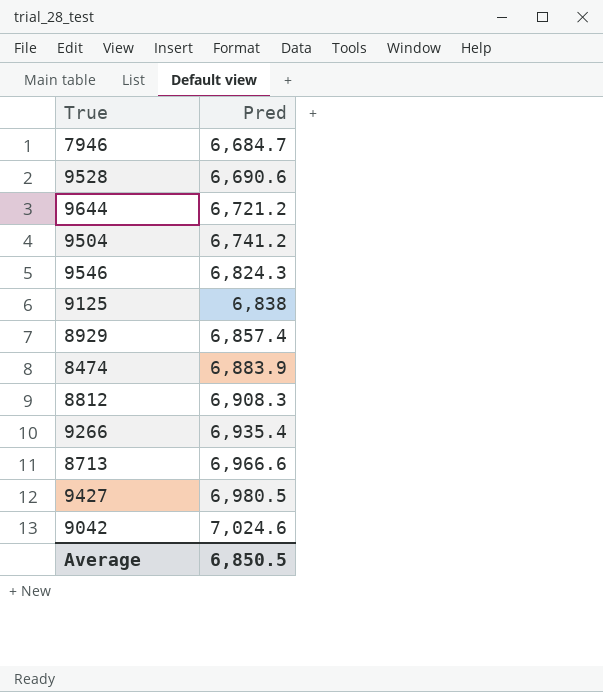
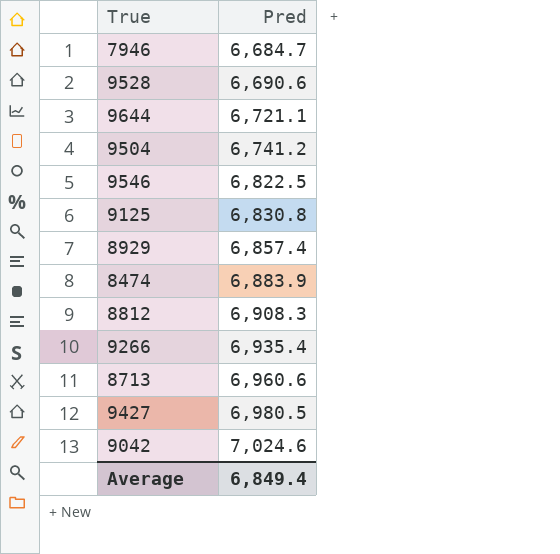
9644 | Pred: 6,721.2 -> 6,721.1
9546 | Pred: 6,824.3 -> 6,822.5
9125 | Pred: 6,838 -> 6,830.8
8713 | Pred: 6,966.6 -> 6,960.6
Average | Pred: 6,850.5 -> 6,849.4

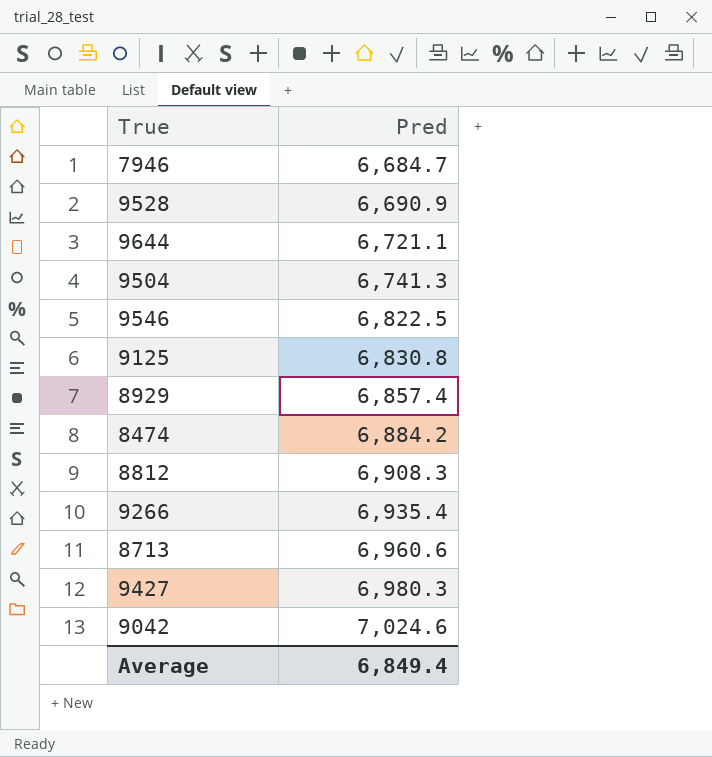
9528 | Pred: 6,690.6 -> 6,690.9
9504 | Pred: 6,741.2 -> 6,741.3
8474 | Pred: 6,883.9 -> 6,884.2
9427 | Pred: 6,980.5 -> 6,980.3

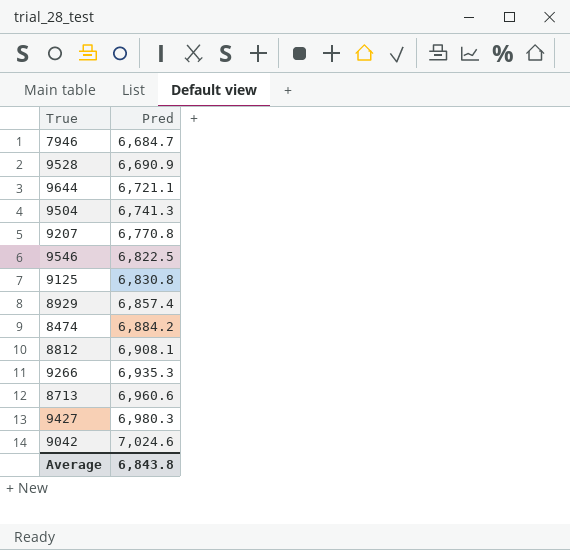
row 9207: none -> 6,770.8
8812 | Pred: 6,908.3 -> 6,908.1
9266 | Pred: 6,935.4 -> 6,935.3
Average | Pred: 6,849.4 -> 6,843.8

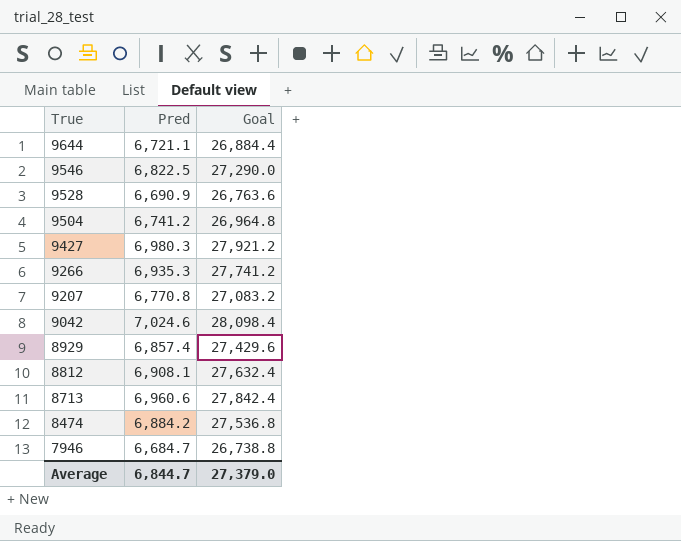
row order: Pred ascending -> True descending
column Goal | formula: none -> [Pred] * 4
row 9125: 6,830.8 -> none
9504 | Pred: 6,741.3 -> 6,741.2
Average | Pred: 6,843.8 -> 6,844.7

